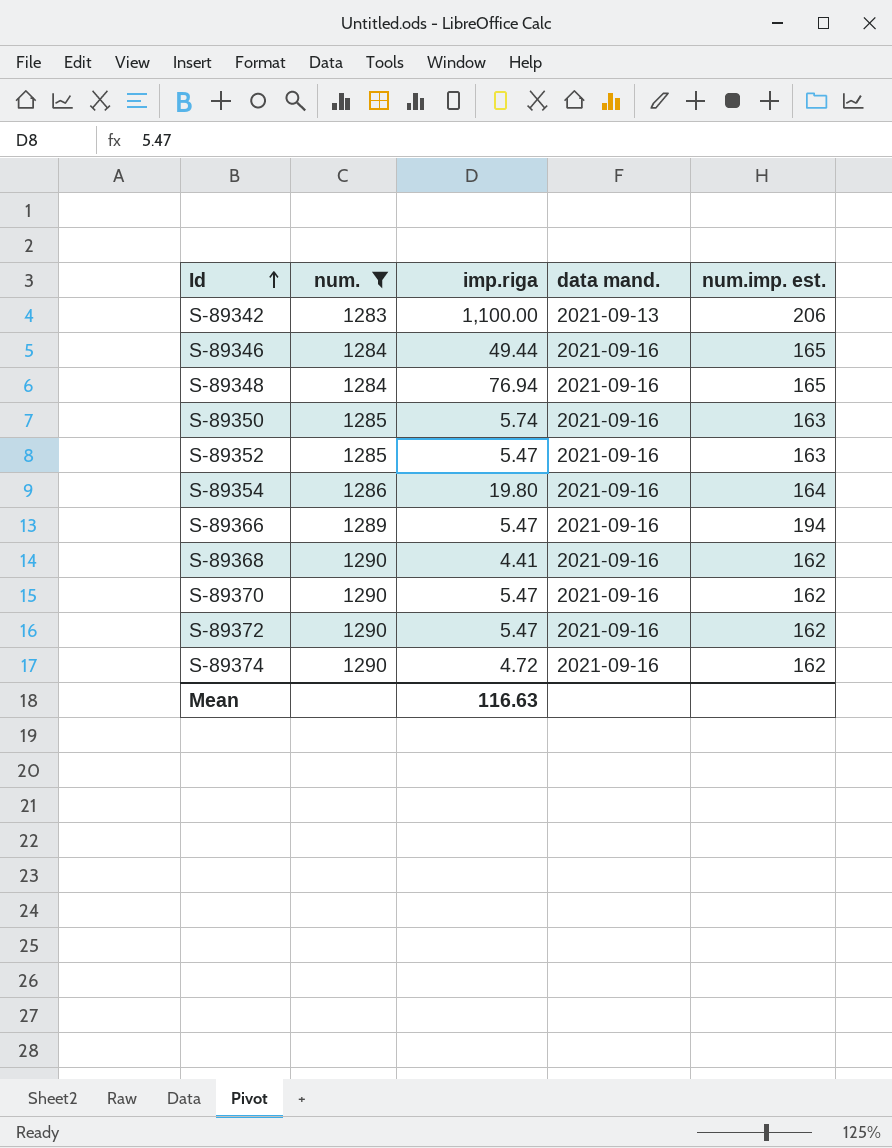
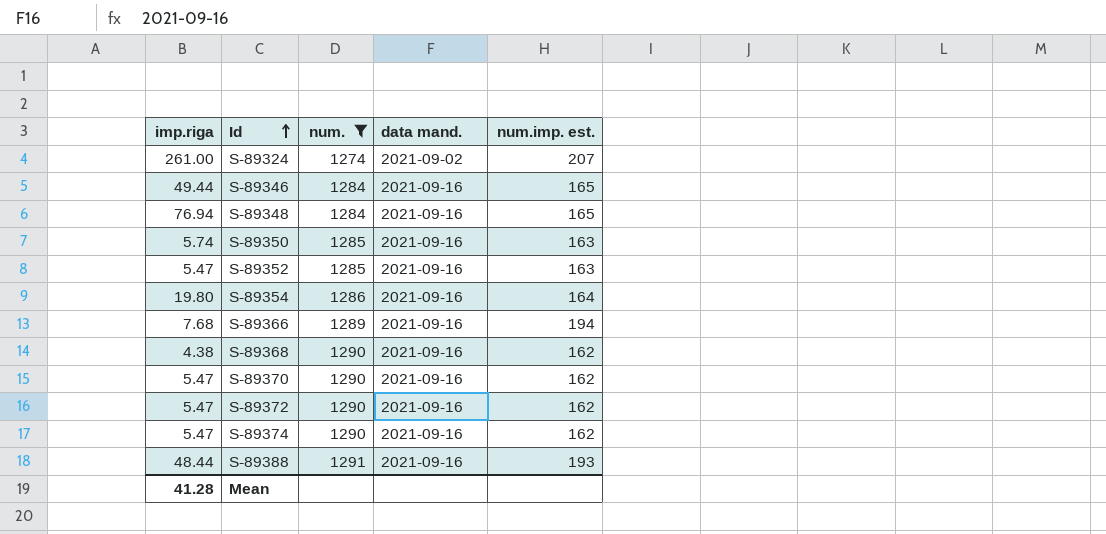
column imp.riga | position: 3 -> 1
row S-89342: 1283 | 1,100.00 | 2021-09-13 | 206 -> none
row S-89324: none -> 261.00 | 1274 | 2021-09-02 | 207
S-89366 | imp.riga: 5.47 -> 7.68
S-89368 | imp.riga: 4.41 -> 4.38
S-89374 | imp.riga: 4.72 -> 5.47
row S-89388: none -> 48.44 | 1291 | 2021-09-16 | 193
Mean | imp.riga: 116.63 -> 41.28

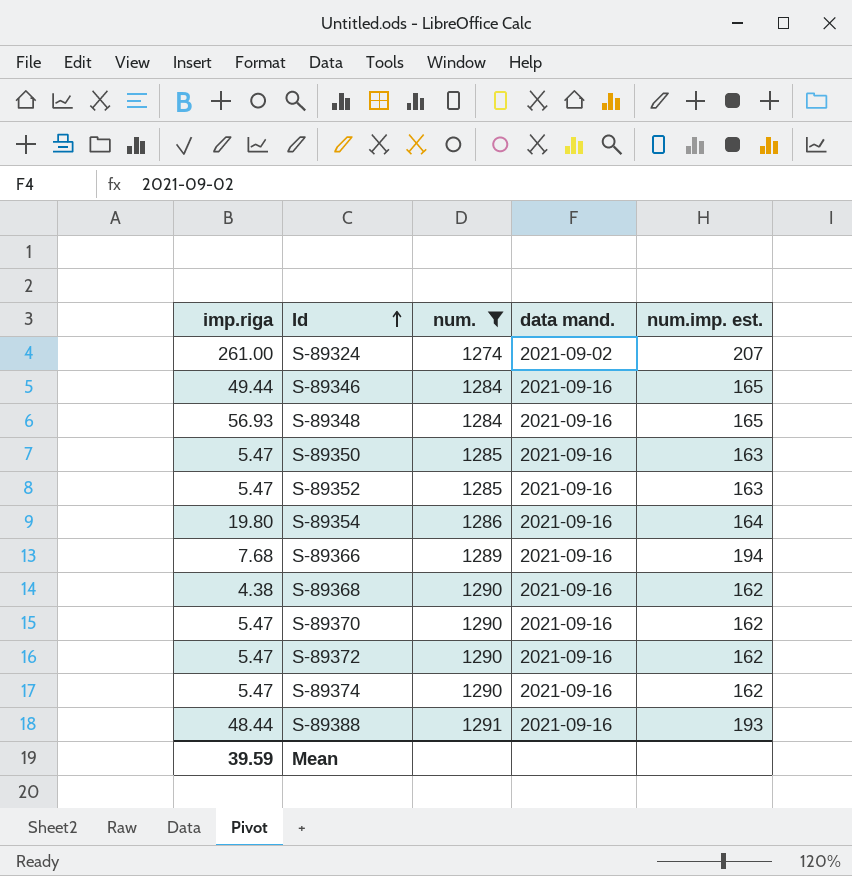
S-89348 | imp.riga: 76.94 -> 56.93
S-89350 | imp.riga: 5.74 -> 5.47
Mean | imp.riga: 41.28 -> 39.59

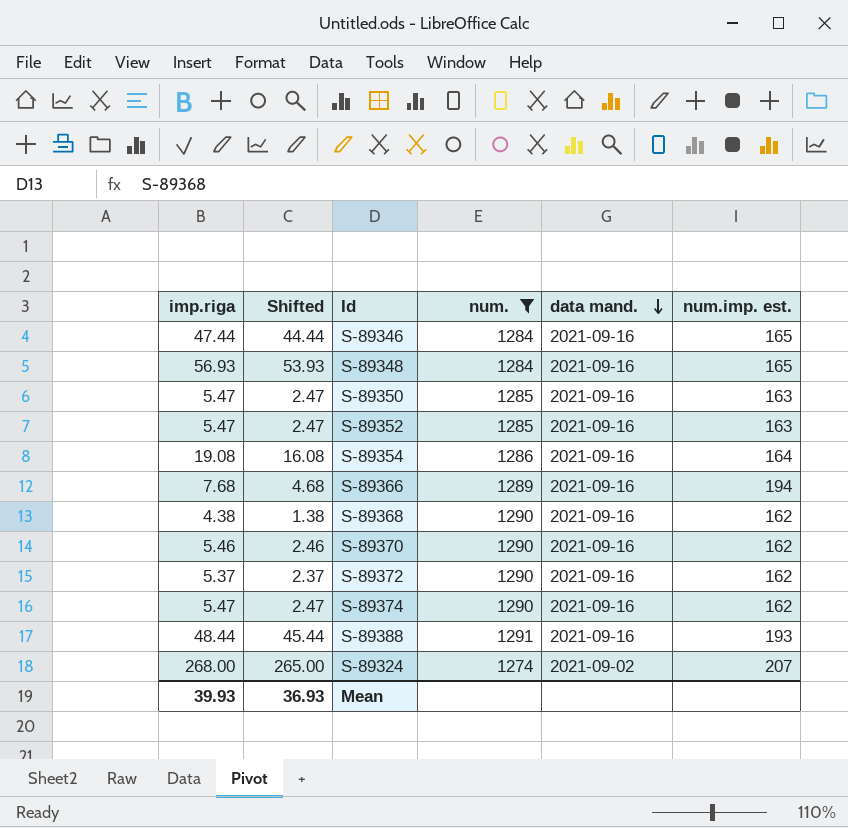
row order: Id ascending -> data mand. descending
column Shifted | formula: none -> [imp.riga] - 3
S-89346 | imp.riga: 49.44 -> 47.44
S-89354 | imp.riga: 19.80 -> 19.08
S-89370 | imp.riga: 5.47 -> 5.46
S-89372 | imp.riga: 5.47 -> 5.37
S-89324 | imp.riga: 261.00 -> 268.00
Mean | imp.riga: 39.59 -> 39.93

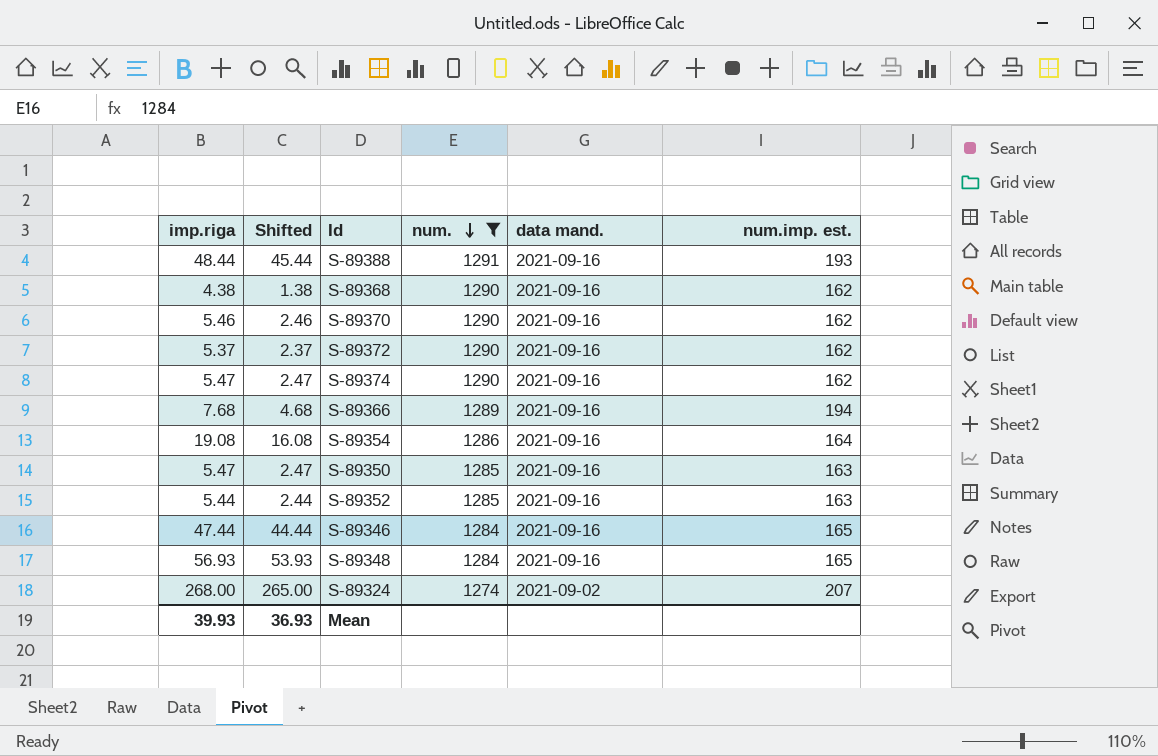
row order: data mand. descending -> num. descending
S-89352 | imp.riga: 5.47 -> 5.44
S-89352 | Shifted: 2.47 -> 2.44

